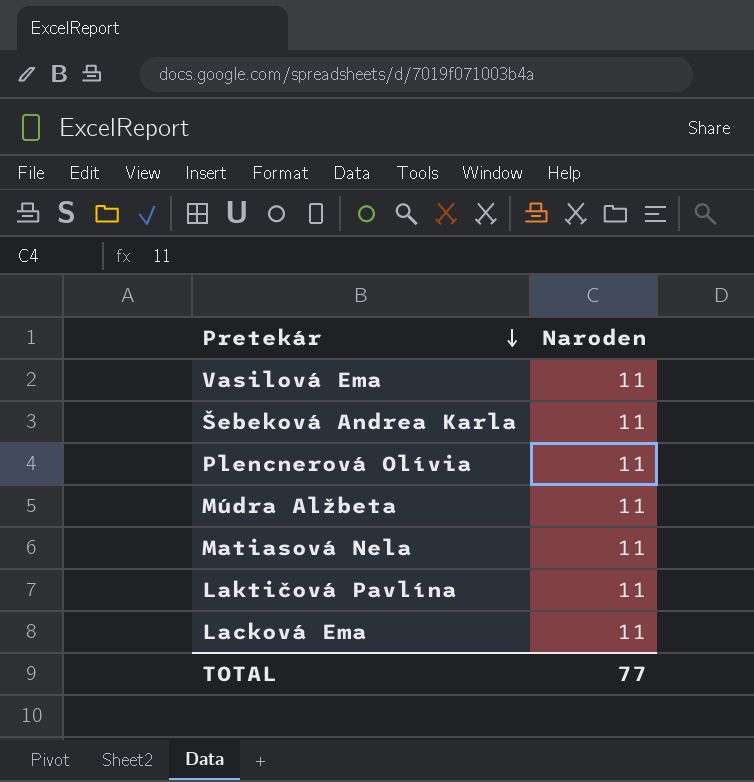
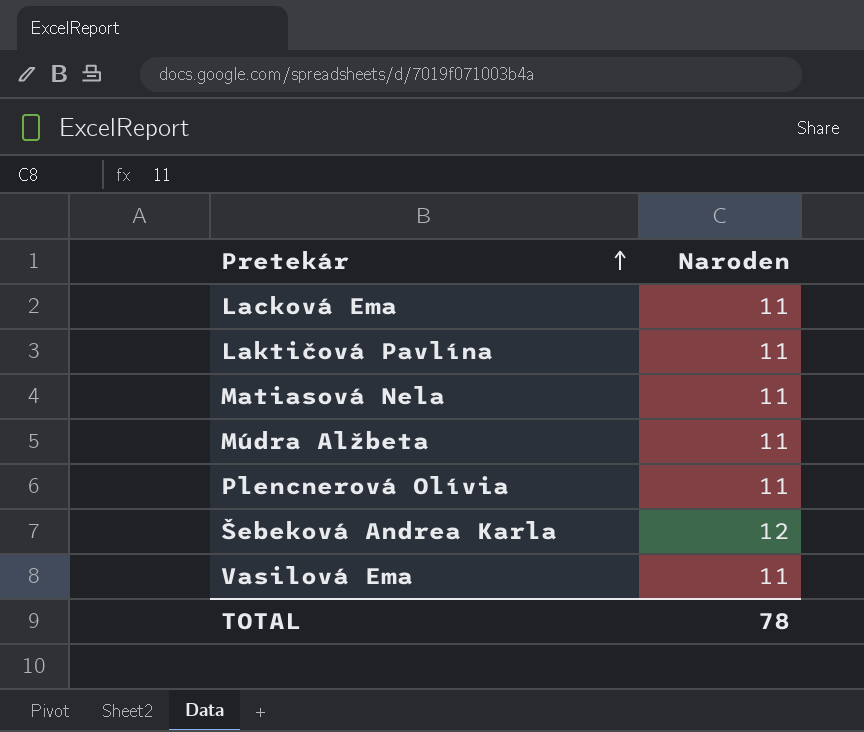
row order: Pretekár descending -> Pretekár ascending
Šebeková Andrea Karla | Naroden: 11 -> 12
TOTAL | Naroden: 77 -> 78

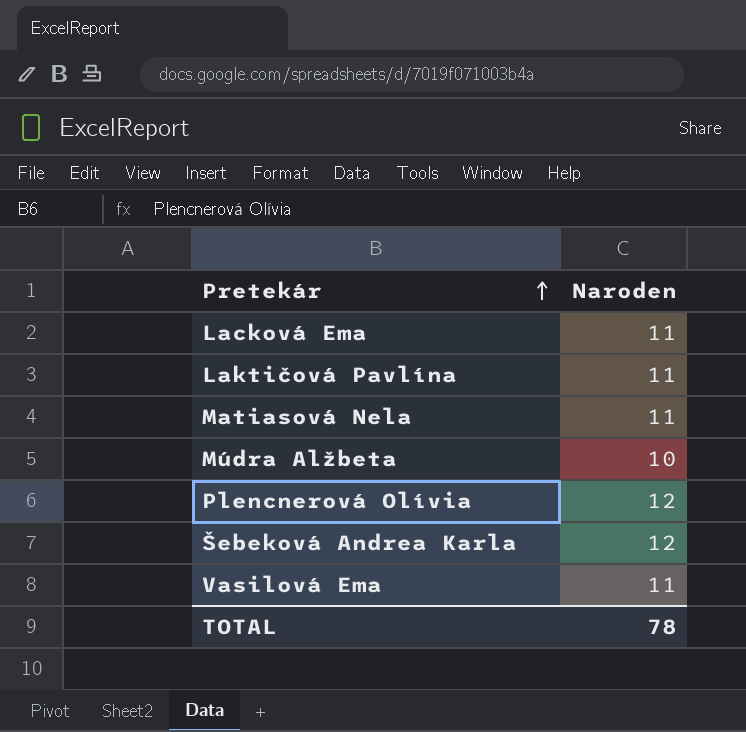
Múdra Alžbeta | Naroden: 11 -> 10
Plencnerová Olívia | Naroden: 11 -> 12

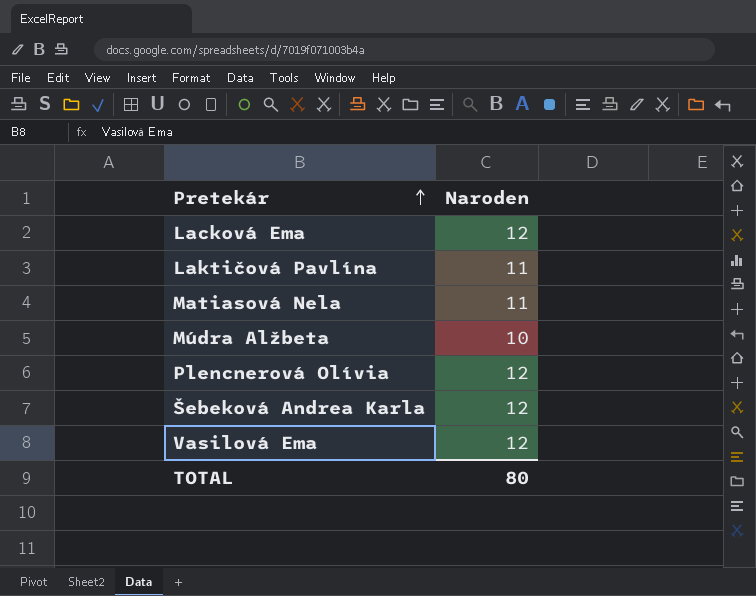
Lacková Ema | Naroden: 11 -> 12
Vasilová Ema | Naroden: 11 -> 12
TOTAL | Naroden: 78 -> 80

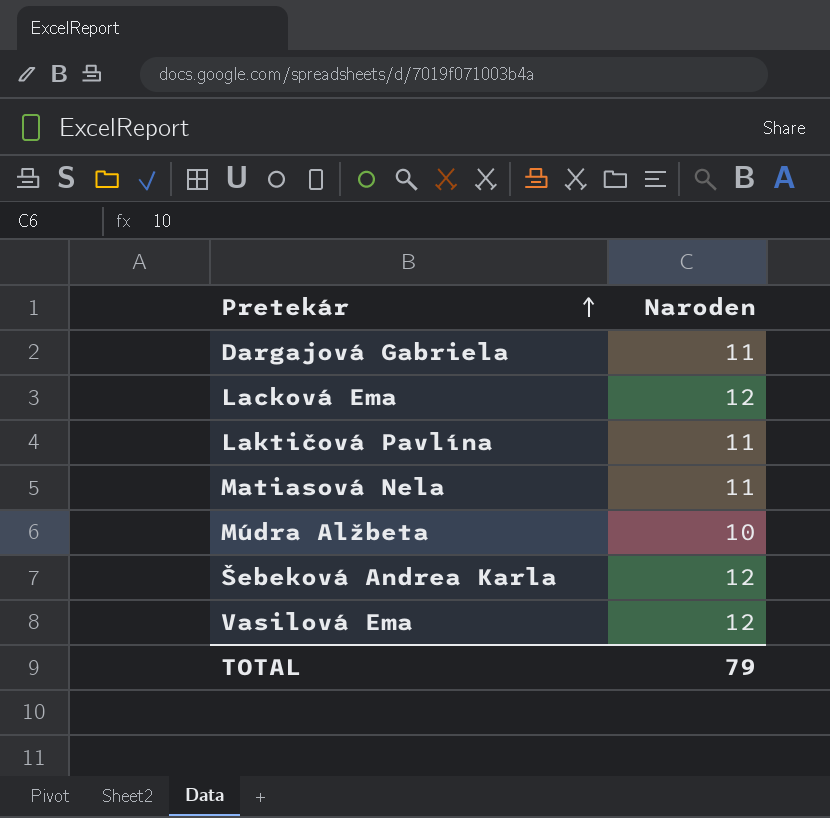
row Plencnerová Olívia: 12 -> none
row Dargajová Gabriela: none -> 11
TOTAL | Naroden: 80 -> 79

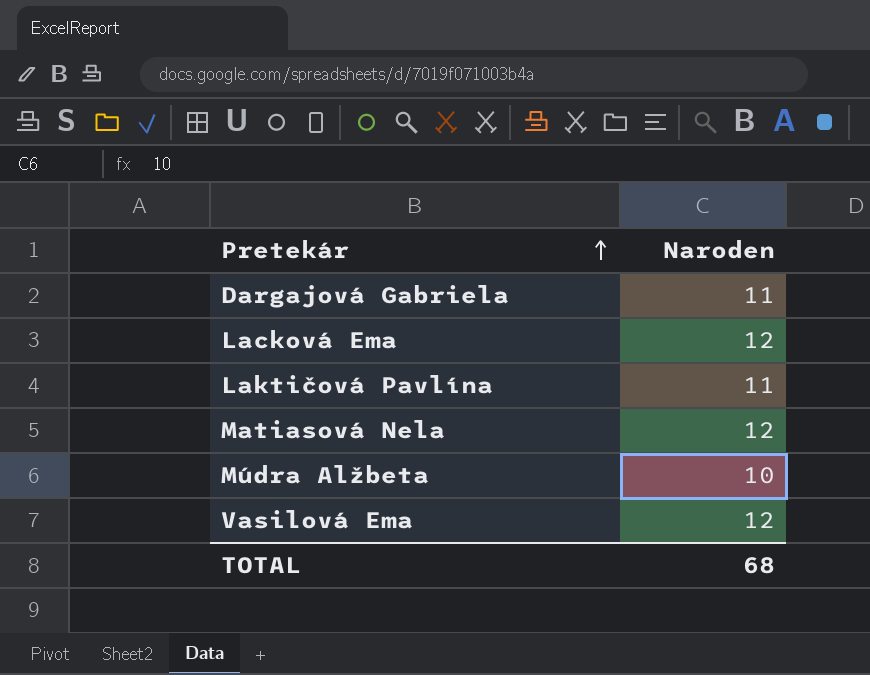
row Šebeková Andrea Karla: 12 -> none
Matiasová Nela | Naroden: 11 -> 12
TOTAL | Naroden: 79 -> 68

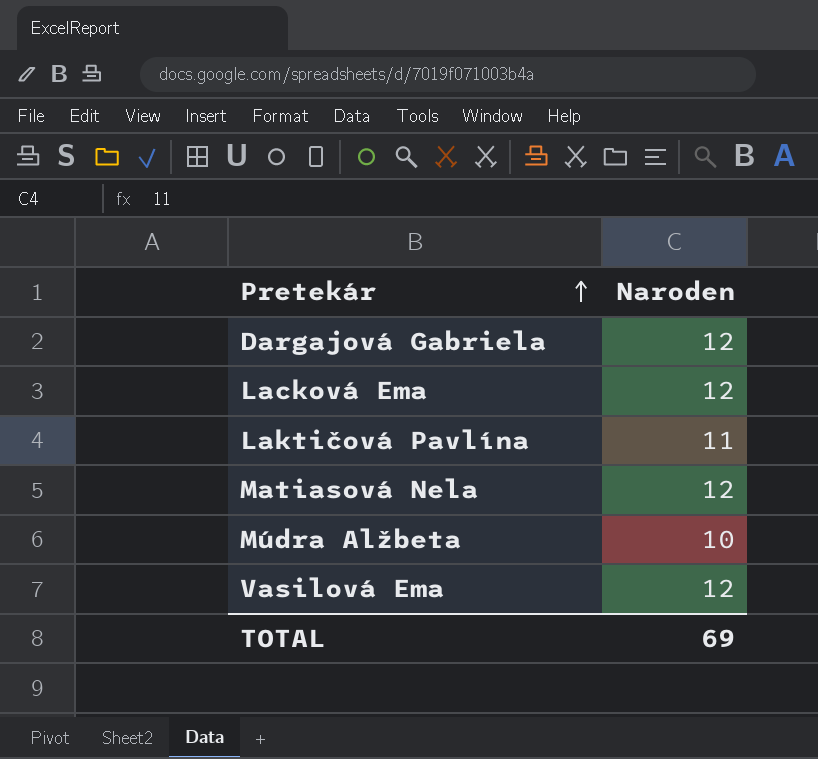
Dargajová Gabriela | Naroden: 11 -> 12
TOTAL | Naroden: 68 -> 69

